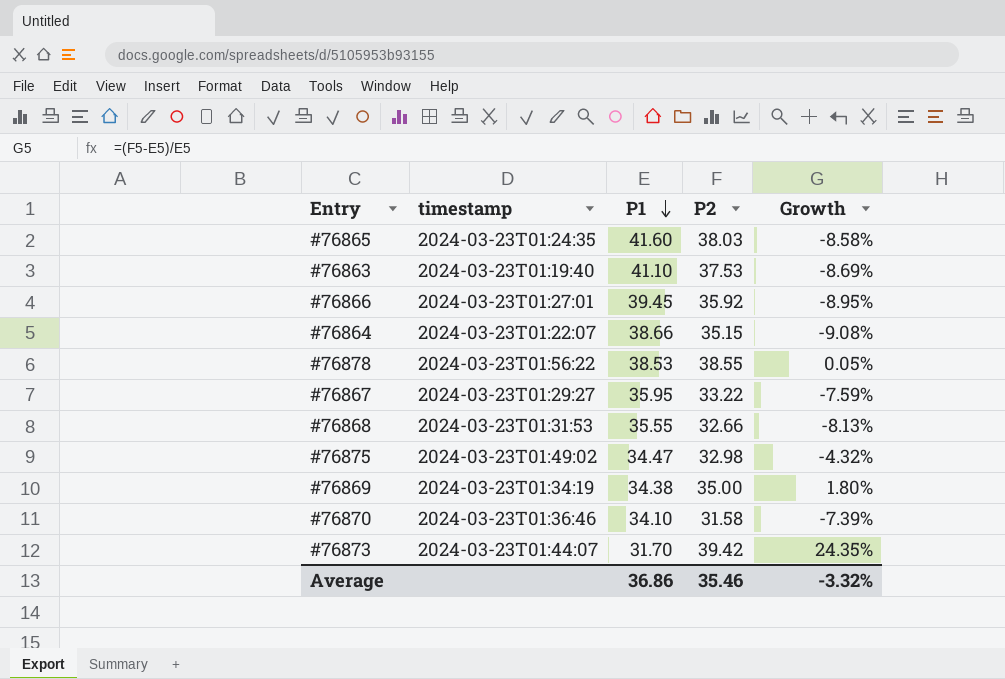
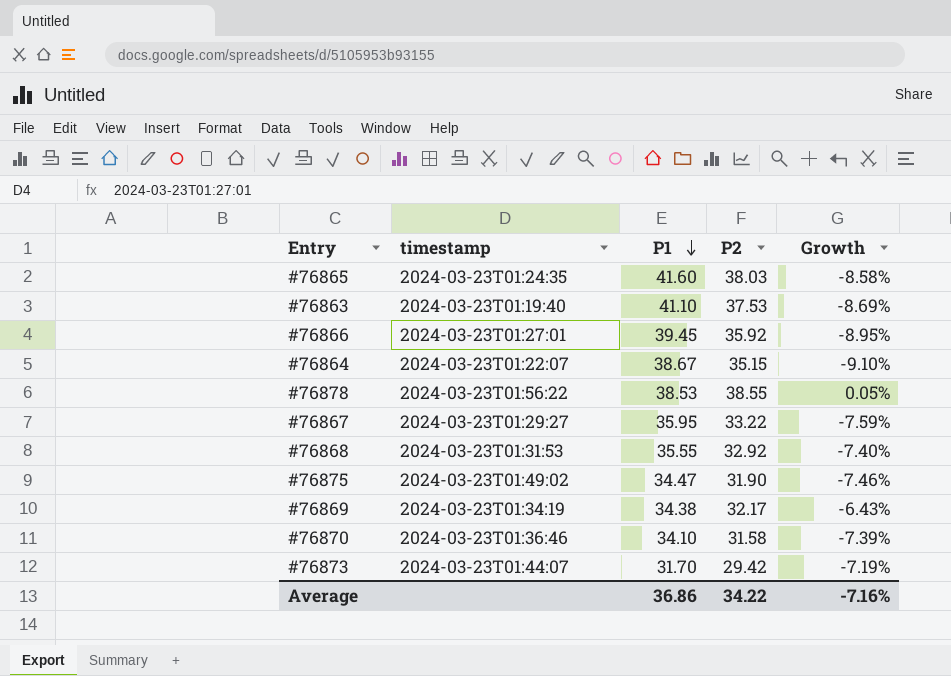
#76864 | P1: 38.66 -> 38.67
#76864 | Growth: -9.08% -> -9.10%
#76868 | P2: 32.66 -> 32.92
#76868 | Growth: -8.13% -> -7.40%
#76875 | P2: 32.98 -> 31.90
#76875 | Growth: -4.32% -> -7.46%
#76869 | P2: 35.00 -> 32.17
#76869 | Growth: 1.80% -> -6.43%
#76873 | P2: 39.42 -> 29.42
#76873 | Growth: 24.35% -> -7.19%
Average | P2: 35.46 -> 34.22
Average | Growth: -3.32% -> -7.16%

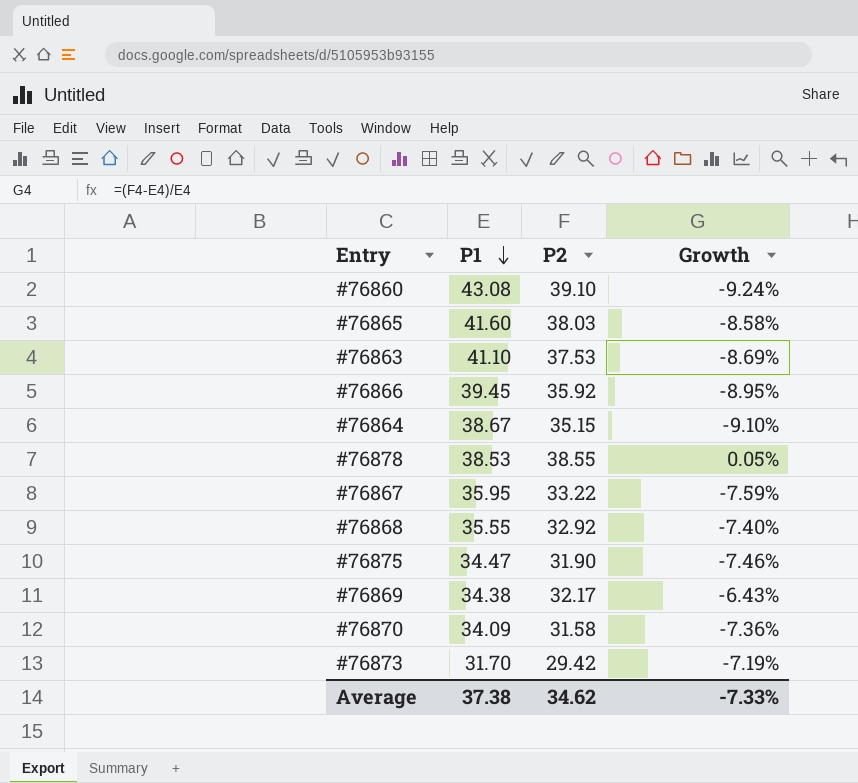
column timestamp | position: 2 -> none
row #76860: none -> 43.08 | 39.10 | -9.24%
#76870 | P1: 34.10 -> 34.09
#76870 | Growth: -7.39% -> -7.36%
Average | P1: 36.86 -> 37.38
Average | P2: 34.22 -> 34.62
Average | Growth: -7.16% -> -7.33%

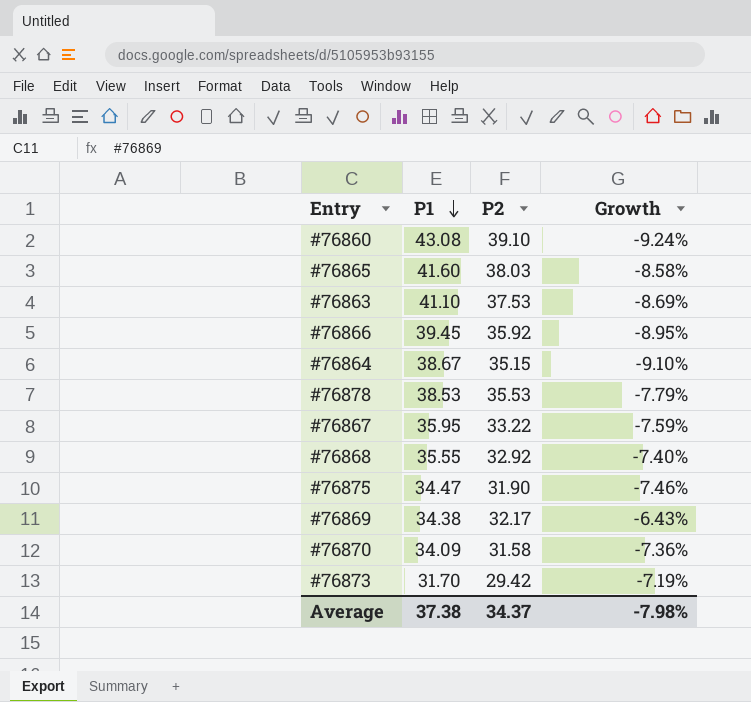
#76878 | P2: 38.55 -> 35.53
#76878 | Growth: 0.05% -> -7.79%
Average | P2: 34.62 -> 34.37
Average | Growth: -7.33% -> -7.98%

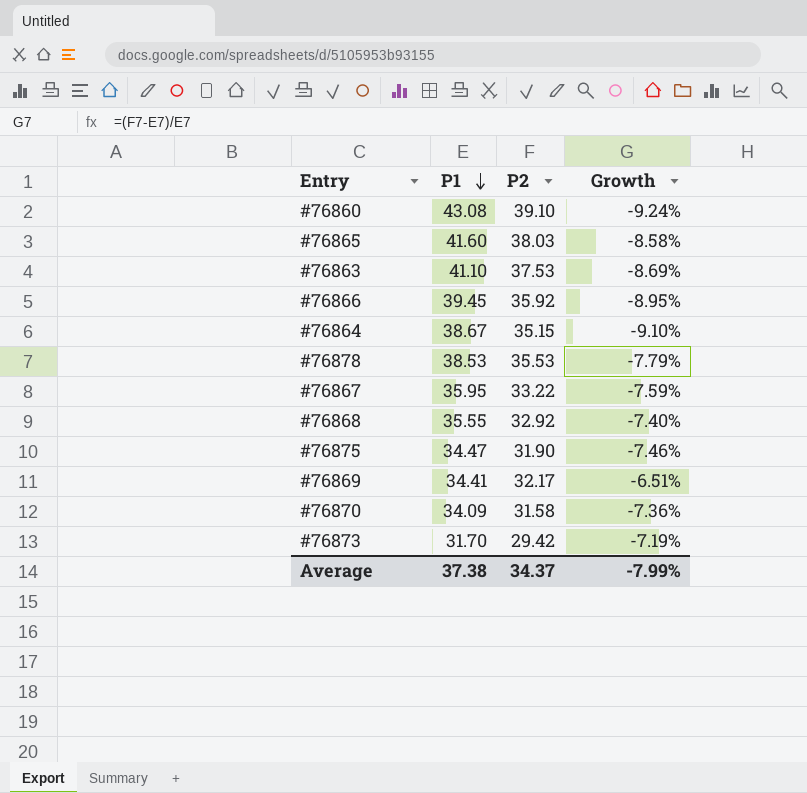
#76869 | P1: 34.38 -> 34.41
#76869 | Growth: -6.43% -> -6.51%
Average | Growth: -7.98% -> -7.99%

